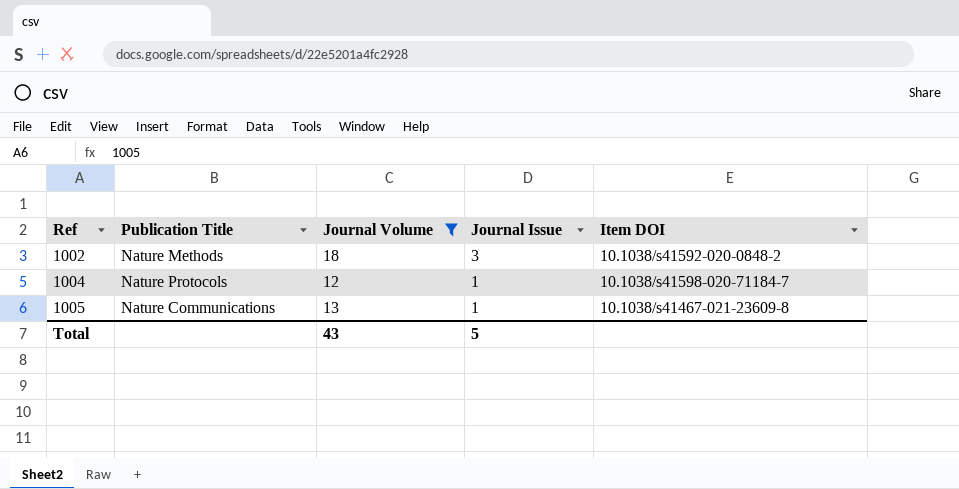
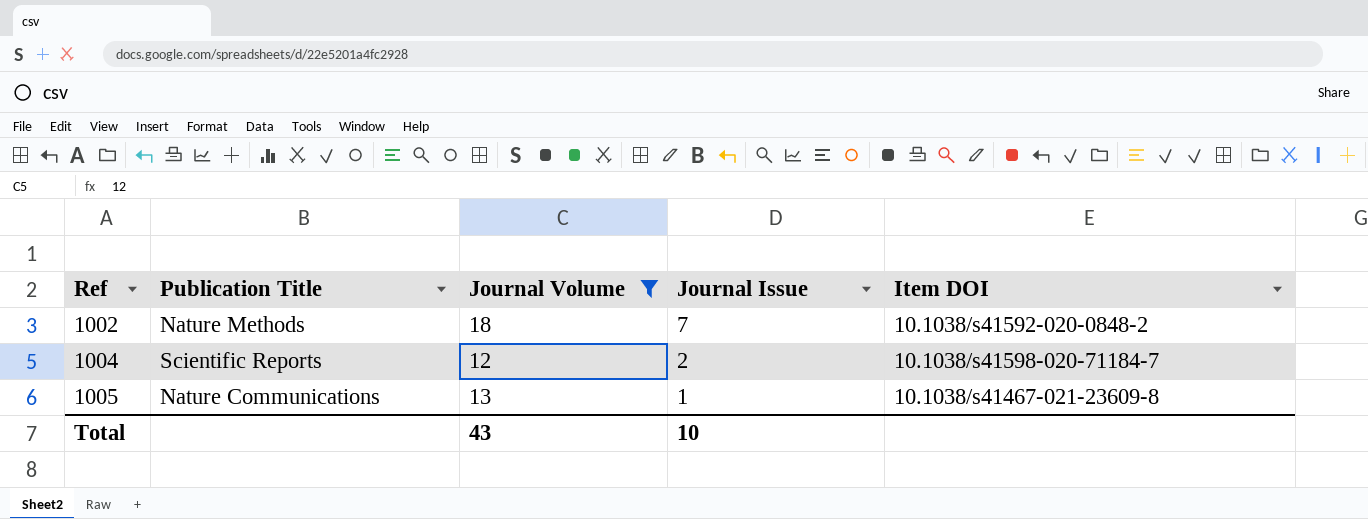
1002 | Journal Issue: 3 -> 7
1004 | Publication Title: Nature Protocols -> Scientific Reports
1004 | Journal Issue: 1 -> 2
Total | Journal Issue: 5 -> 10

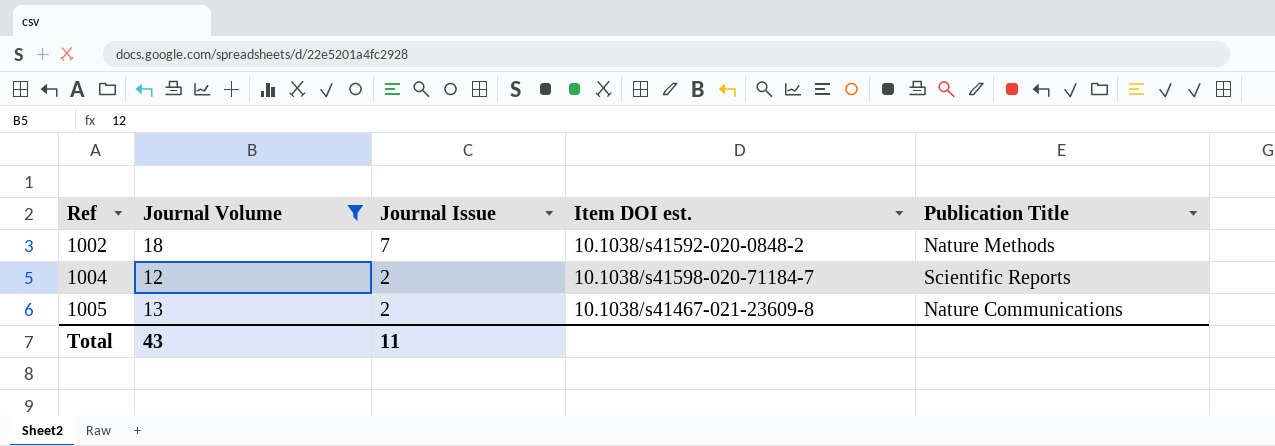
column name: Item DOI -> Item DOI est.
column Publication Title | position: 2 -> 5
1005 | Journal Issue: 1 -> 2
Total | Journal Issue: 10 -> 11

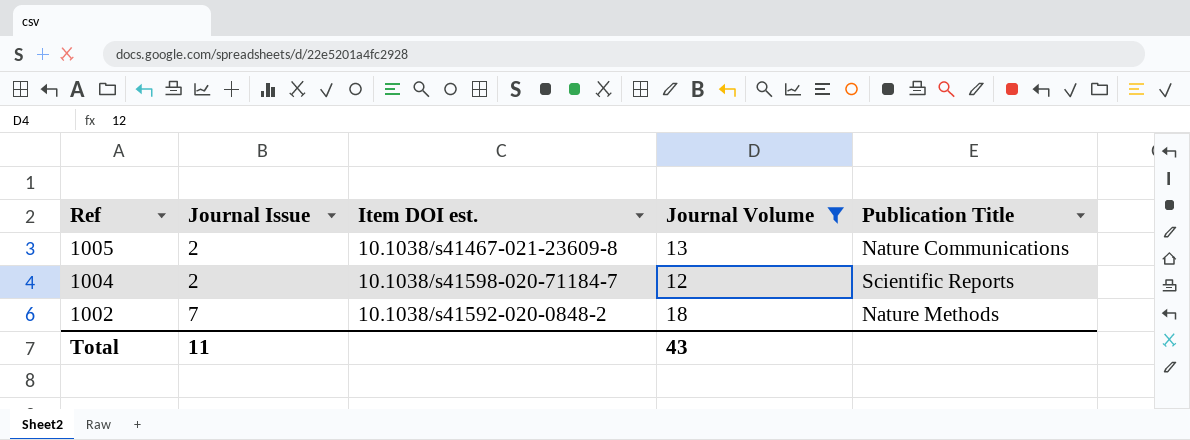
row order: Ref ascending -> Ref descending
column Journal Volume | position: 2 -> 4

